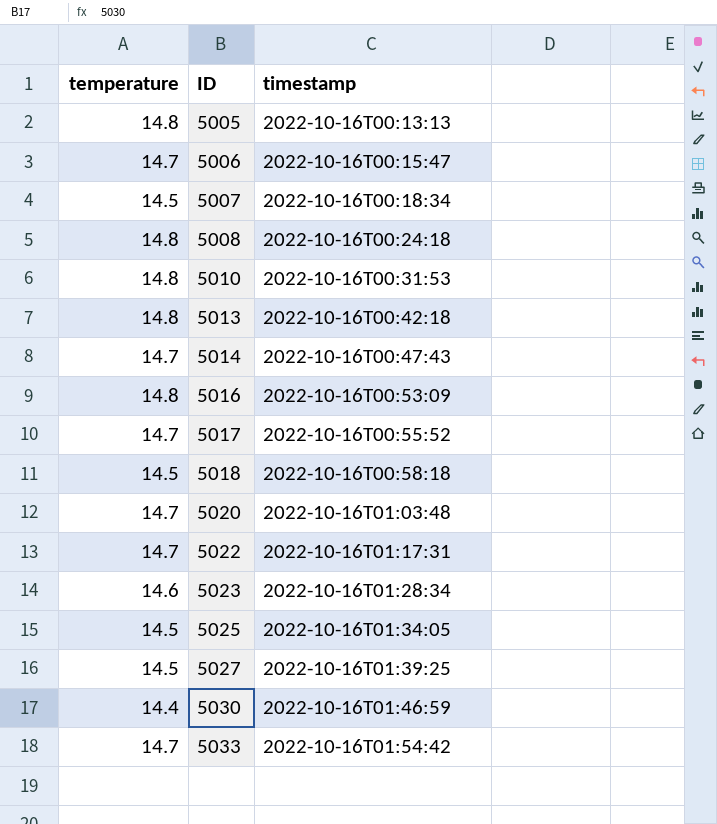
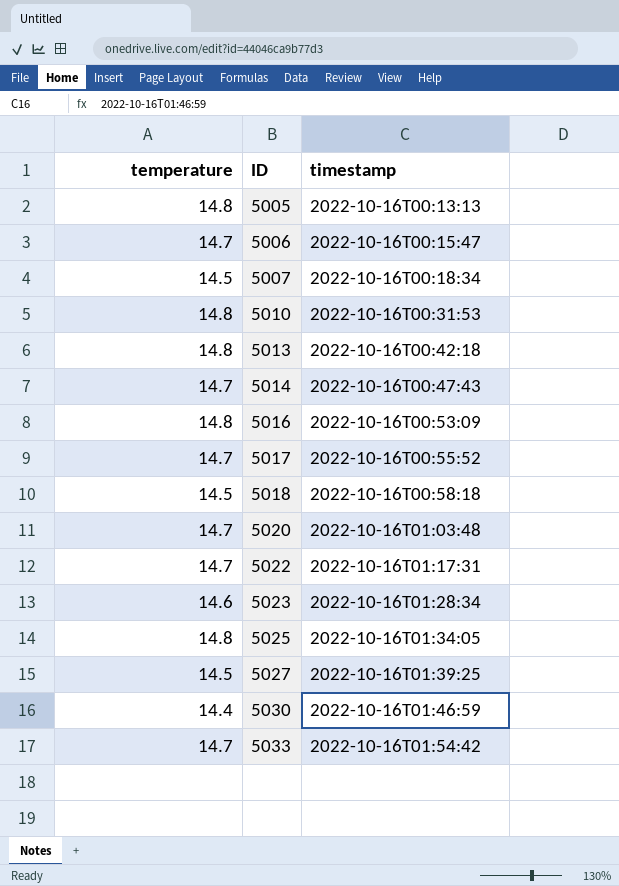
row 5008: 14.8 | 2022-10-16T00:24:18 -> none
5025 | temperature: 14.5 -> 14.8

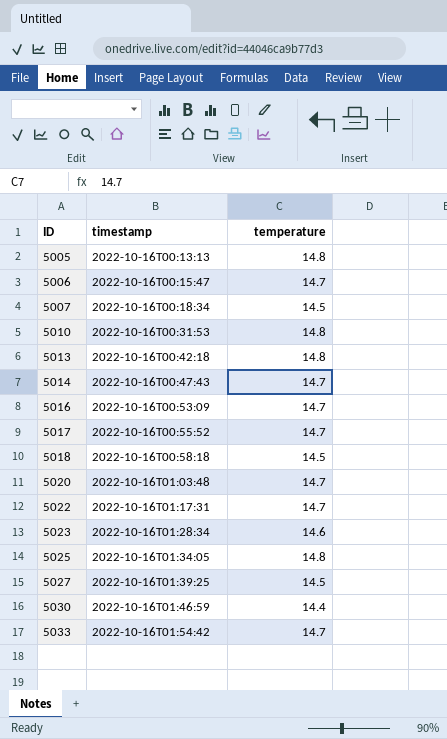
column temperature | position: 1 -> 3
5016 | temperature: 14.8 -> 14.7

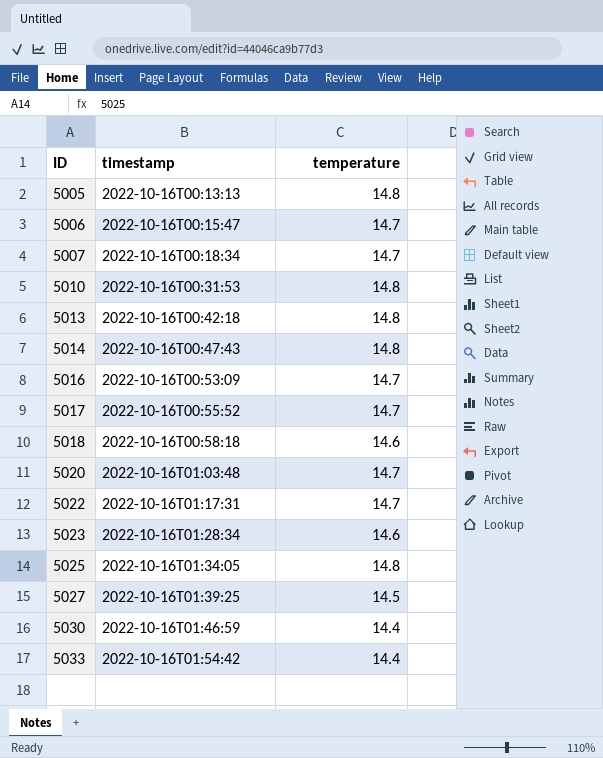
5007 | temperature: 14.5 -> 14.7
5014 | temperature: 14.7 -> 14.8
5018 | temperature: 14.5 -> 14.6
5033 | temperature: 14.7 -> 14.4

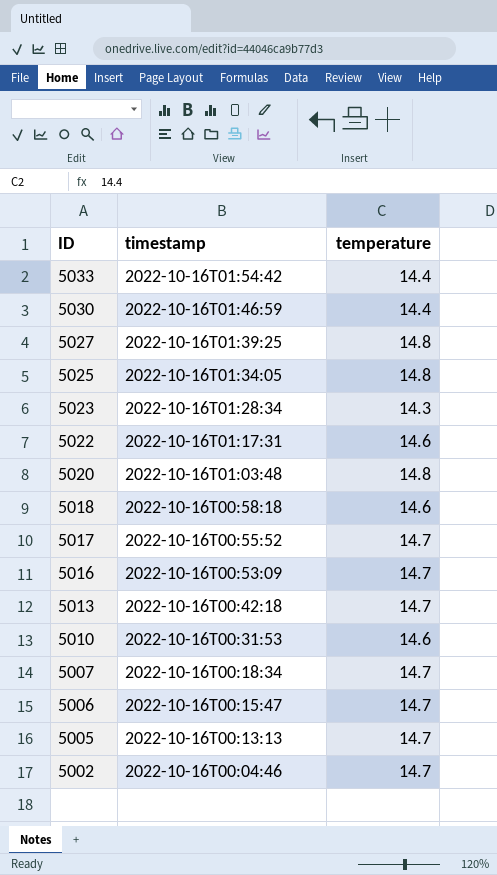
row order: ID ascending -> ID descending
row 5014: 2022-10-16T00:47:43 | 14.8 -> none
5027 | temperature: 14.5 -> 14.8
5023 | temperature: 14.6 -> 14.3
5022 | temperature: 14.7 -> 14.6
5020 | temperature: 14.7 -> 14.8
5013 | temperature: 14.8 -> 14.7
5010 | temperature: 14.8 -> 14.6
5005 | temperature: 14.8 -> 14.7
row 5002: none -> 2022-10-16T00:04:46 | 14.7

